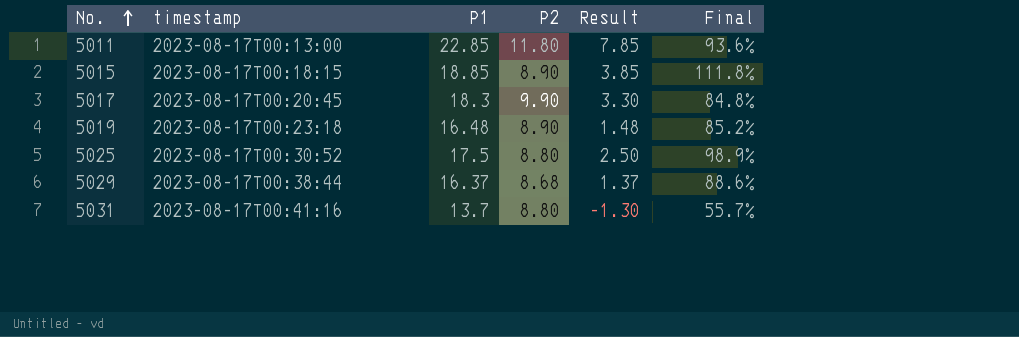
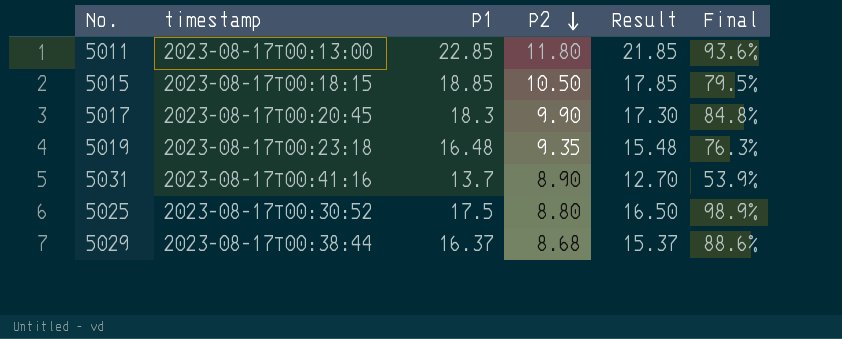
row order: No. ascending -> P2 descending
column Result | formula: [P1] - 15 -> [P1] - 1
5015 | P2: 8.90 -> 10.50
5015 | Final: 111.8% -> 79.5%
5019 | P2: 8.90 -> 9.35
5019 | Final: 85.2% -> 76.3%
5031 | P2: 8.80 -> 8.90
5031 | Final: 55.7% -> 53.9%

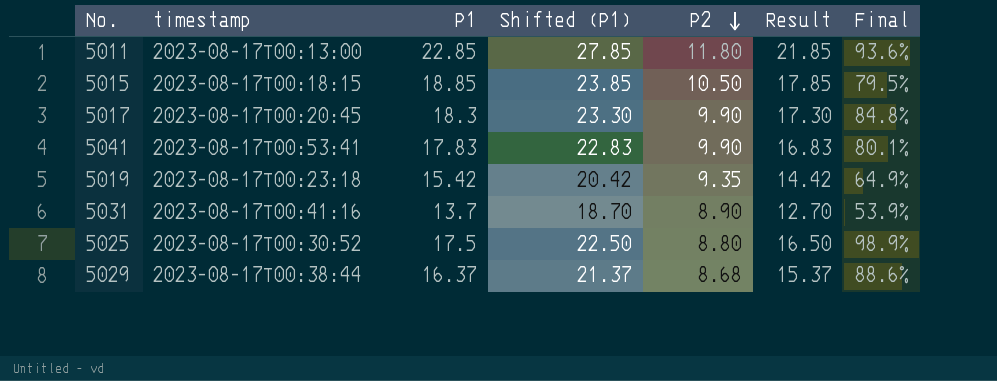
column Shifted (P1) | formula: none -> [P1] + 5
row 5041: none -> 2023-08-17T00:53:41 | 17.83 | 22.83 | 9.90 | 16.83 | 80.1%
5019 | P1: 16.48 -> 15.42
5019 | Result: 15.48 -> 14.42
5019 | Final: 76.3% -> 64.9%

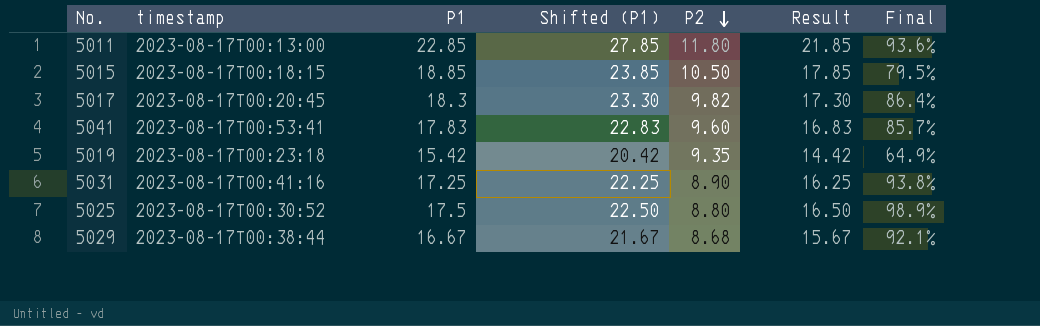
5017 | P2: 9.90 -> 9.82
5017 | Final: 84.8% -> 86.4%
5041 | P2: 9.90 -> 9.60
5041 | Final: 80.1% -> 85.7%
5031 | P1: 13.7 -> 17.25
5031 | Shifted (P1): 18.70 -> 22.25
5031 | Result: 12.70 -> 16.25
5031 | Final: 53.9% -> 93.8%
5029 | P1: 16.37 -> 16.67
5029 | Shifted (P1): 21.37 -> 21.67
5029 | Result: 15.37 -> 15.67
5029 | Final: 88.6% -> 92.1%

